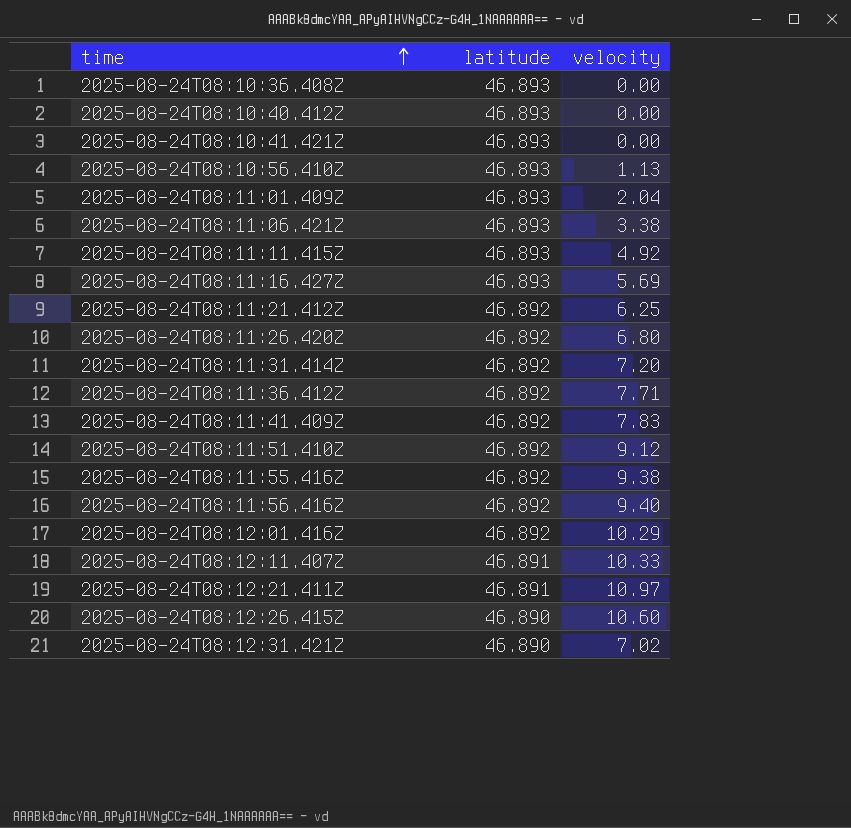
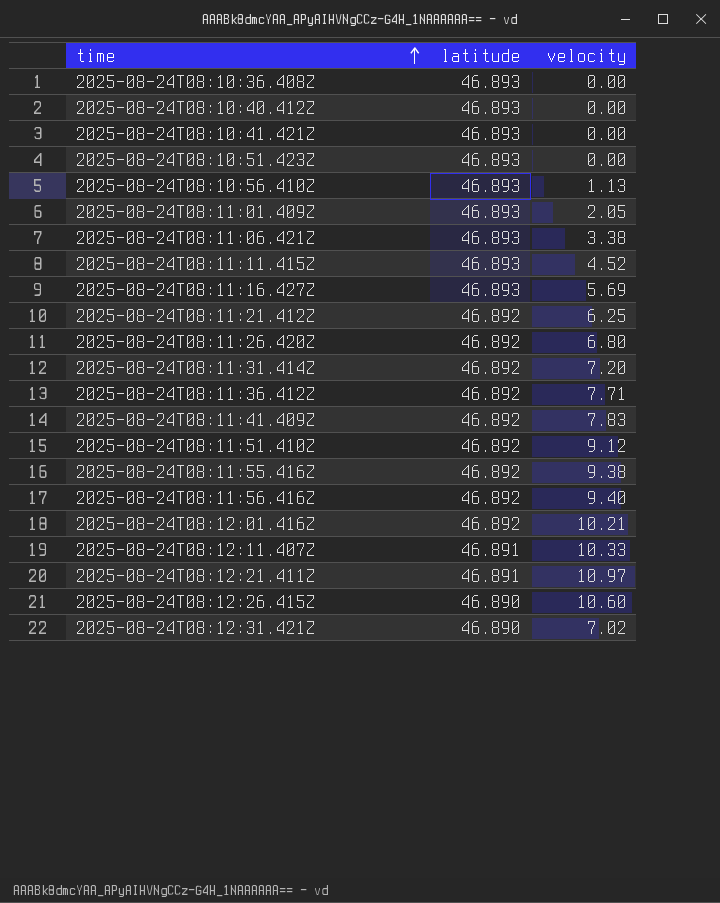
row 2025-08-24T08:10:51.423Z: none -> 46.893 | 0.00
2025-08-24T08:11:01.409Z | velocity: 2.04 -> 2.05
2025-08-24T08:11:11.415Z | velocity: 4.92 -> 4.52
2025-08-24T08:12:01.416Z | velocity: 10.29 -> 10.21

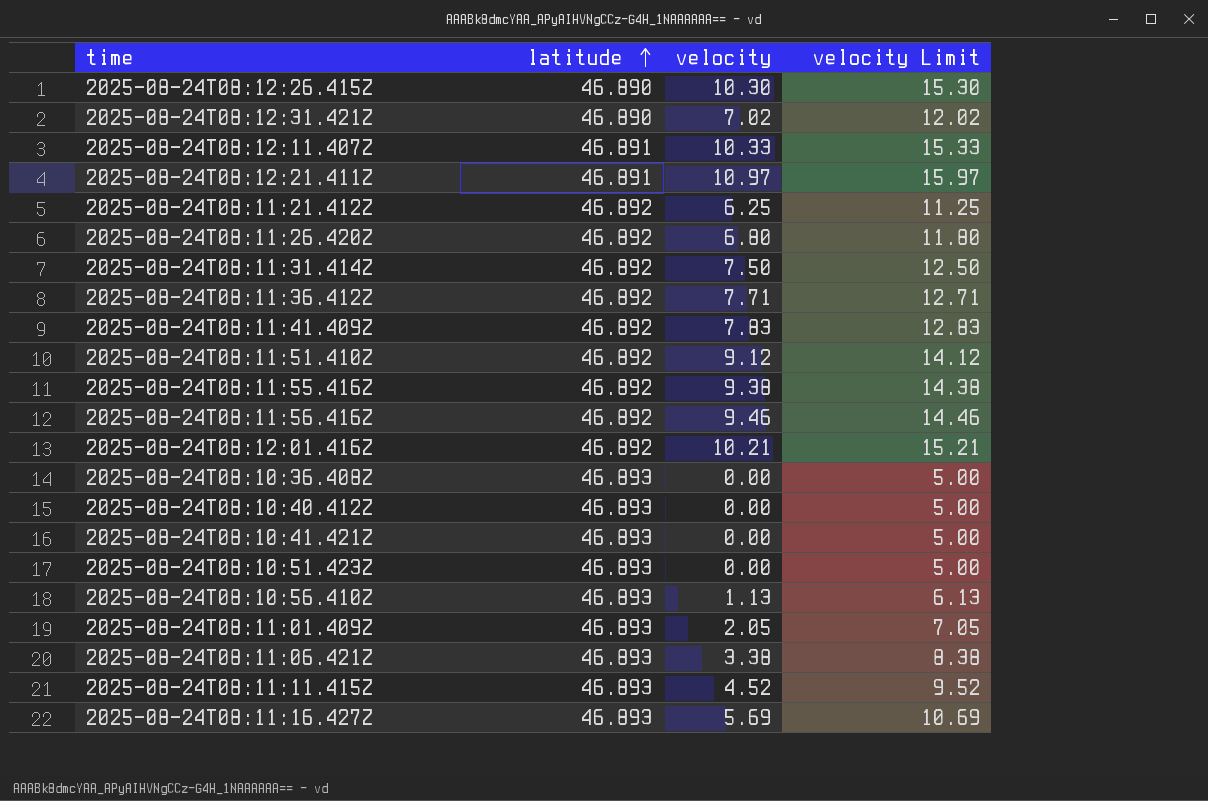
row order: time ascending -> latitude ascending
column velocity Limit | formula: none -> [velocity] + 5
2025-08-24T08:12:26.415Z | velocity: 10.60 -> 10.30
2025-08-24T08:11:31.414Z | velocity: 7.20 -> 7.50
2025-08-24T08:11:56.416Z | velocity: 9.40 -> 9.46

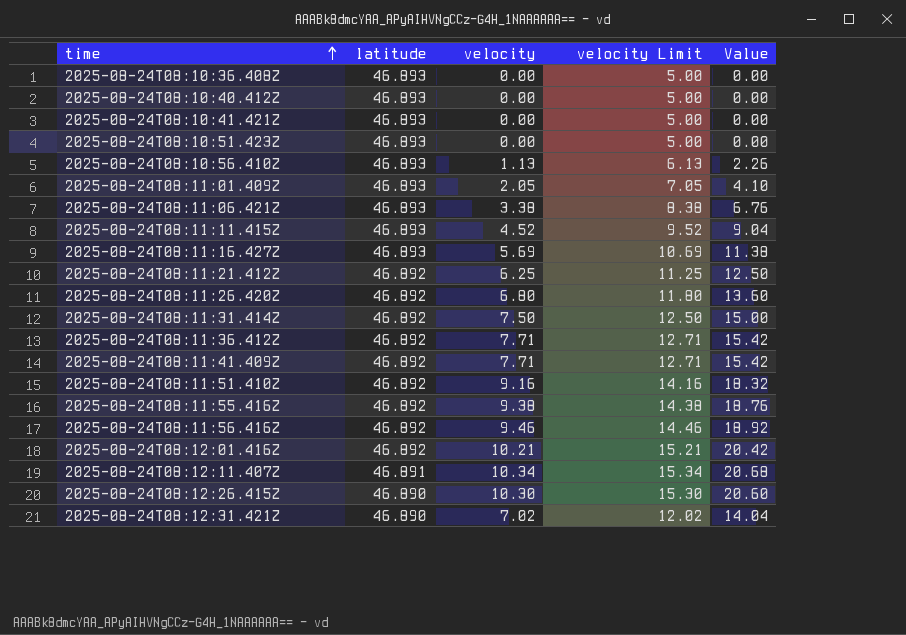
row order: latitude ascending -> time ascending
column Value | formula: none -> [velocity] * 2
row 2025-08-24T08:12:21.411Z: 46.891 | 10.97 | 15.97 -> none
2025-08-24T08:11:41.409Z | velocity: 7.83 -> 7.71
2025-08-24T08:11:41.409Z | velocity Limit: 12.83 -> 12.71
2025-08-24T08:11:51.410Z | velocity: 9.12 -> 9.16
2025-08-24T08:11:51.410Z | velocity Limit: 14.12 -> 14.16
2025-08-24T08:12:11.407Z | velocity: 10.33 -> 10.34
2025-08-24T08:12:11.407Z | velocity Limit: 15.33 -> 15.34

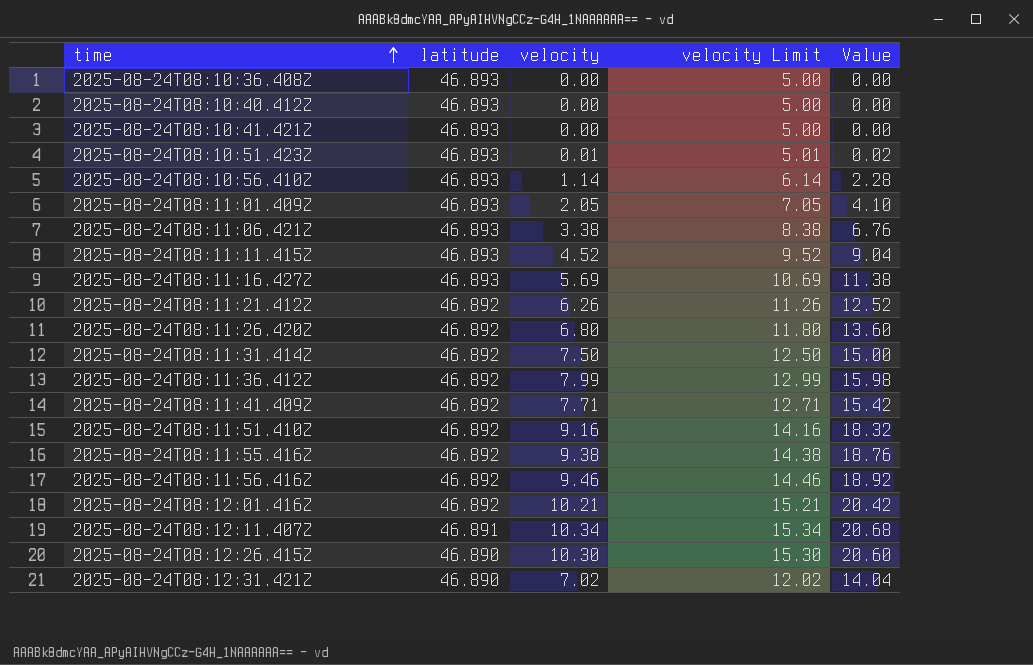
2025-08-24T08:10:51.423Z | velocity: 0.00 -> 0.01
2025-08-24T08:10:51.423Z | velocity Limit: 5.00 -> 5.01
2025-08-24T08:10:51.423Z | Value: 0.00 -> 0.02
2025-08-24T08:10:56.410Z | velocity: 1.13 -> 1.14
2025-08-24T08:10:56.410Z | velocity Limit: 6.13 -> 6.14
2025-08-24T08:10:56.410Z | Value: 2.26 -> 2.28
2025-08-24T08:11:21.412Z | velocity: 6.25 -> 6.26
2025-08-24T08:11:21.412Z | velocity Limit: 11.25 -> 11.26
2025-08-24T08:11:21.412Z | Value: 12.50 -> 12.52
2025-08-24T08:11:36.412Z | velocity: 7.71 -> 7.99
2025-08-24T08:11:36.412Z | velocity Limit: 12.71 -> 12.99
2025-08-24T08:11:36.412Z | Value: 15.42 -> 15.98

